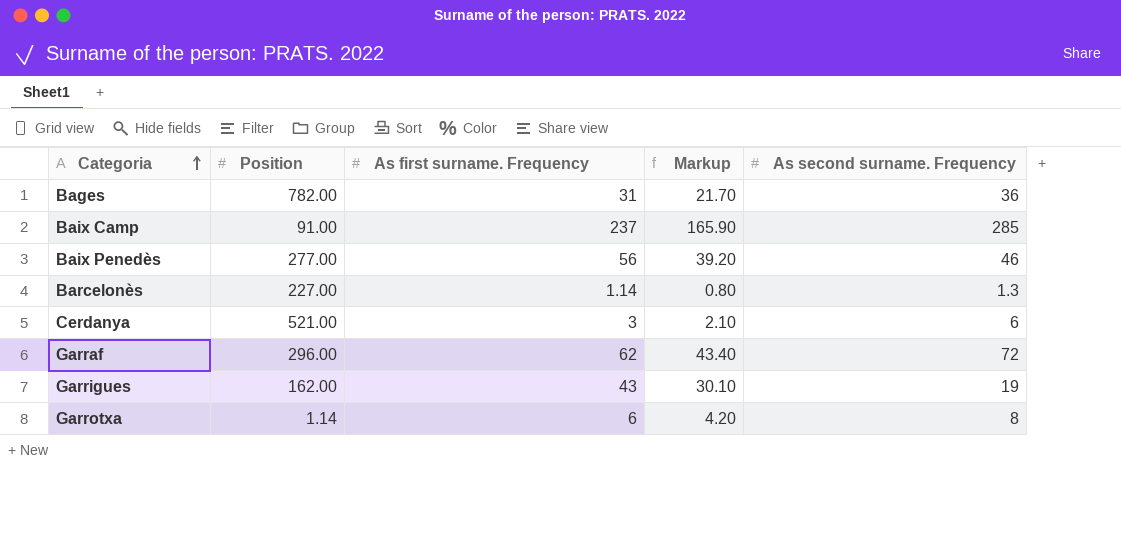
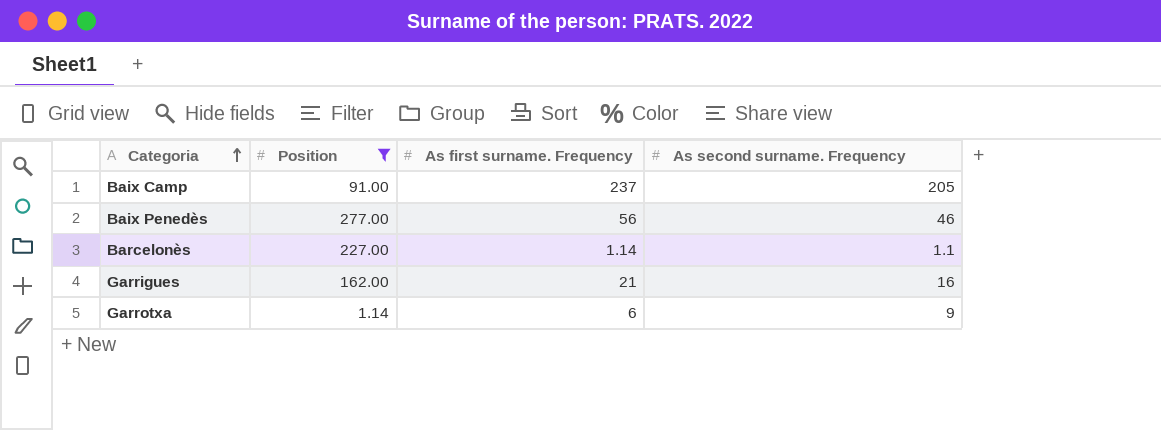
filter: none -> Position <= 277.00
column Markup | formula: [As first surname. Frequency] * 0.7 -> none
Baix Camp | As second surname. Frequency: 285 -> 205
Barcelonès | As second surname. Frequency: 1.3 -> 1.1
Garrigues | As first surname. Frequency: 43 -> 21
Garrigues | As second surname. Frequency: 19 -> 16
Garrotxa | As second surname. Frequency: 8 -> 9

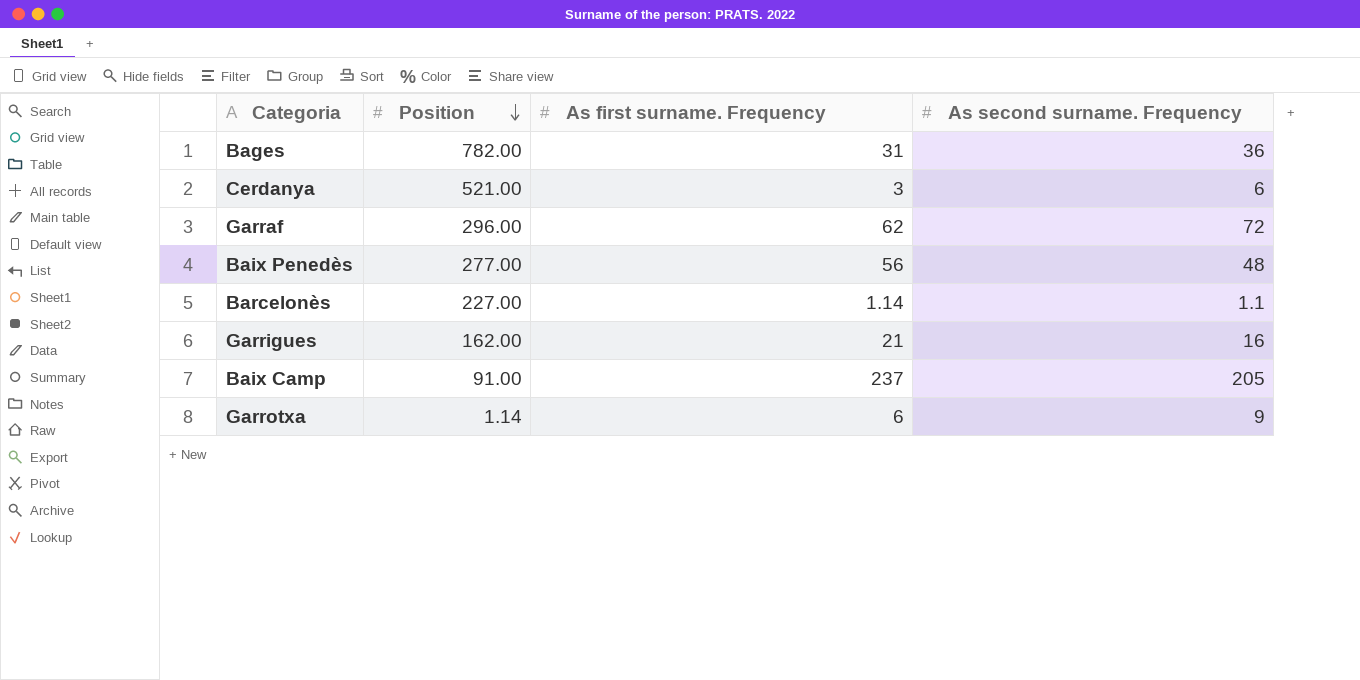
filter: Position <= 277.00 -> none
row order: Categoria ascending -> Position descending
Baix Penedès | As second surname. Frequency: 46 -> 48

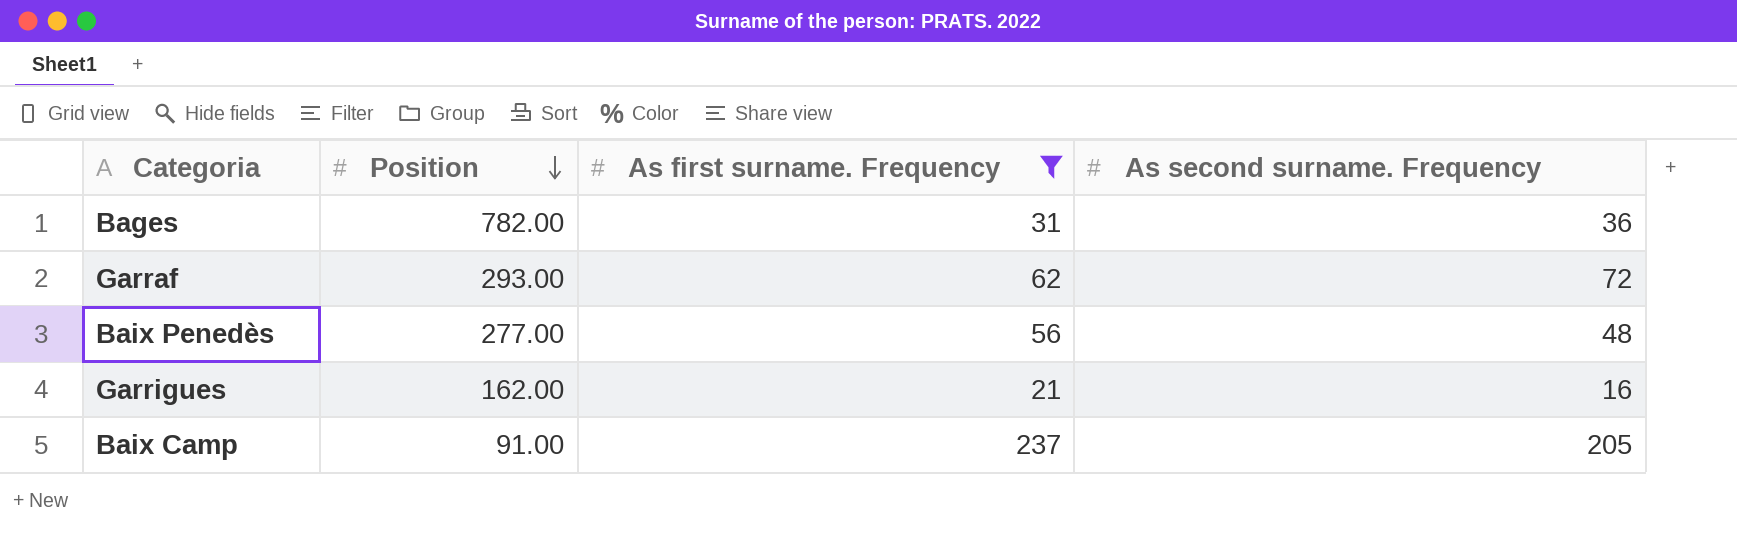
filter: none -> As first surname. Frequency >= 21
Garraf | Position: 296.00 -> 293.00

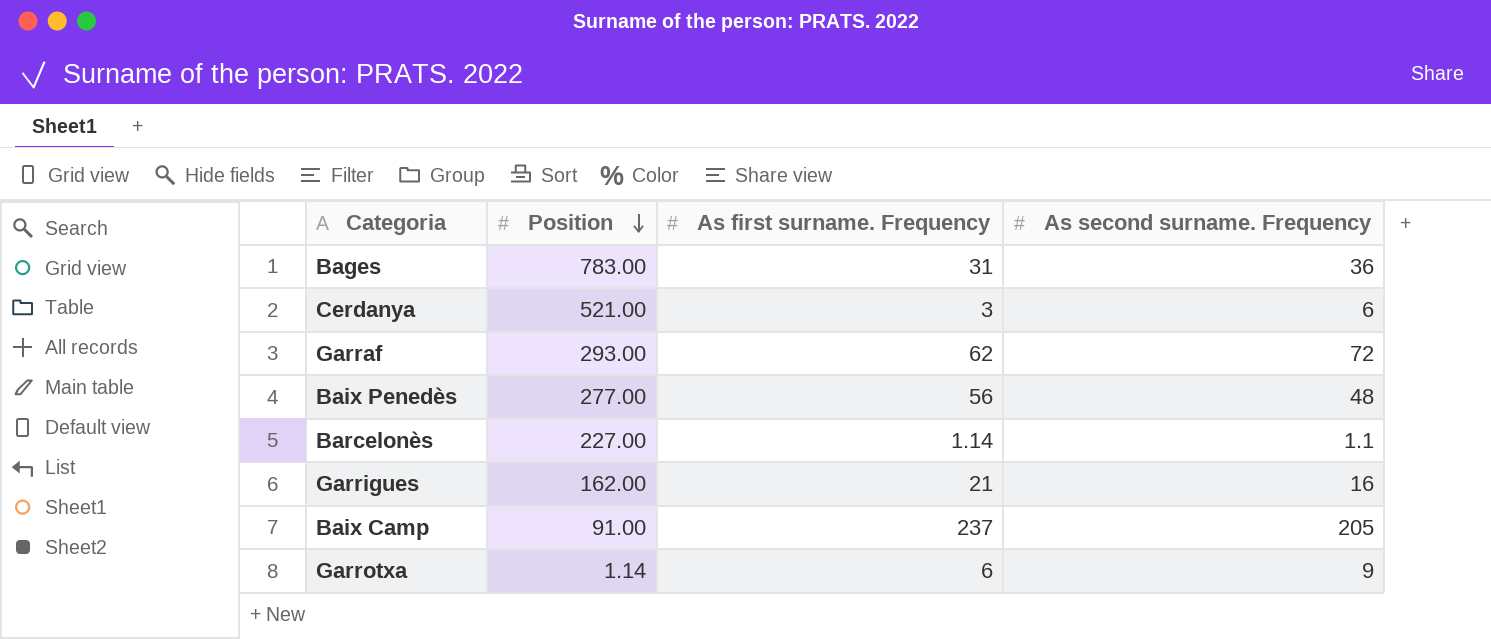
filter: As first surname. Frequency >= 21 -> none
Bages | Position: 782.00 -> 783.00

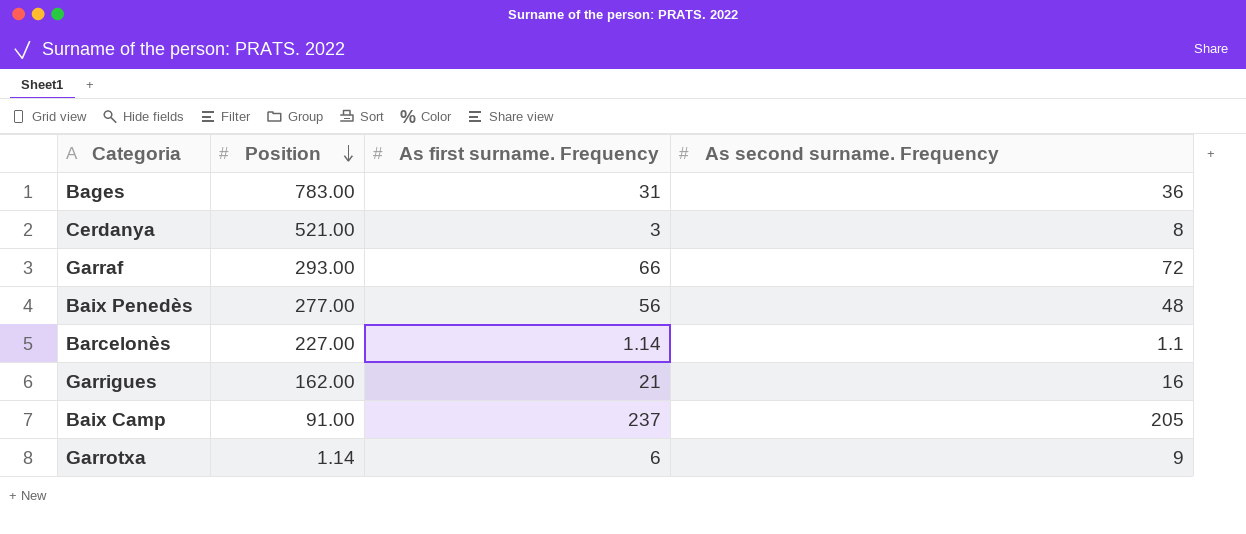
Cerdanya | As second surname. Frequency: 6 -> 8
Garraf | As first surname. Frequency: 62 -> 66

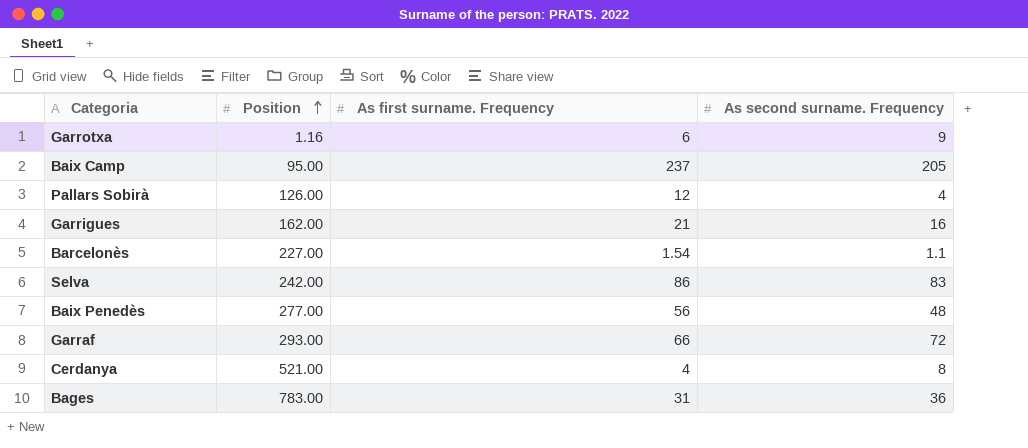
row order: Position descending -> Position ascending
Garrotxa | Position: 1.14 -> 1.16
Baix Camp | Position: 91.00 -> 95.00
row Pallars Sobirà: none -> 126.00 | 12 | 4
Barcelonès | As first surname. Frequency: 1.14 -> 1.54
row Selva: none -> 242.00 | 86 | 83
Cerdanya | As first surname. Frequency: 3 -> 4

